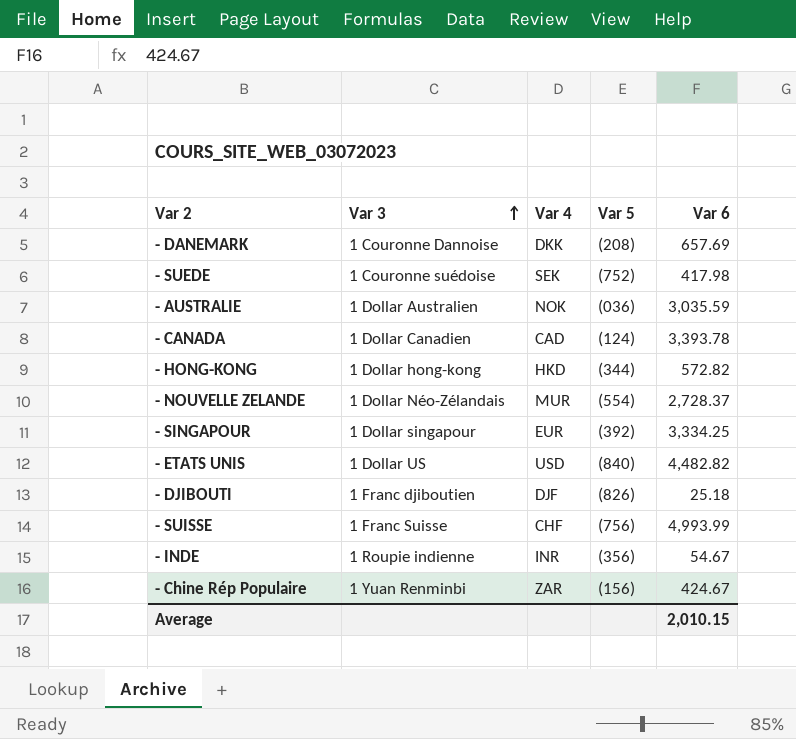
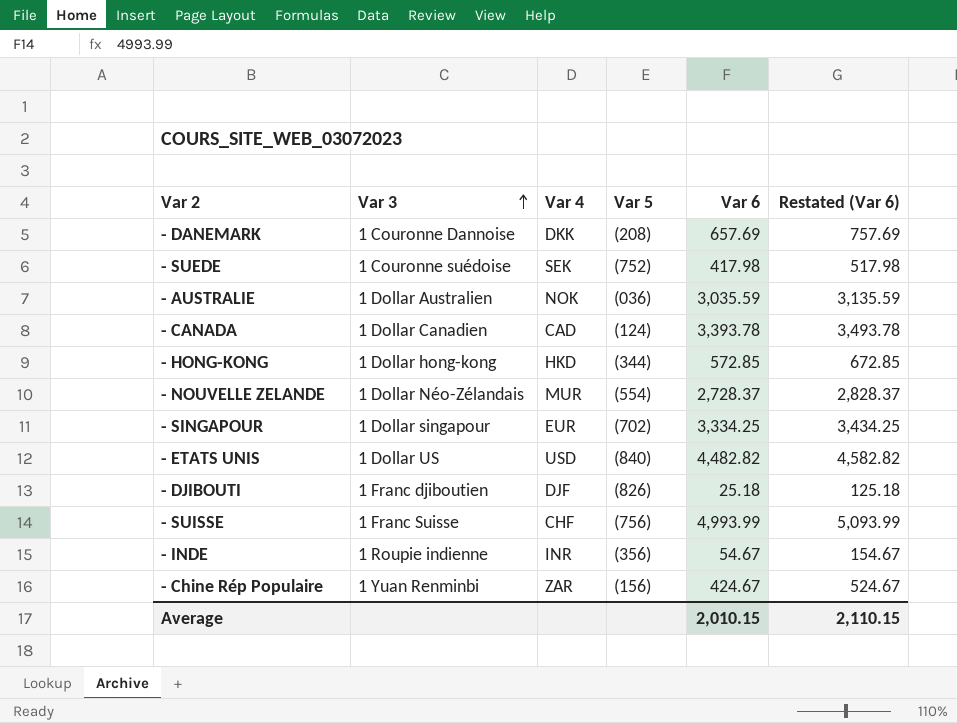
column Restated (Var 6) | formula: none -> [Var 6] + 100
- HONG-KONG | Var 6: 572.82 -> 572.85
- SINGAPOUR | Var 5: (392) -> (702)

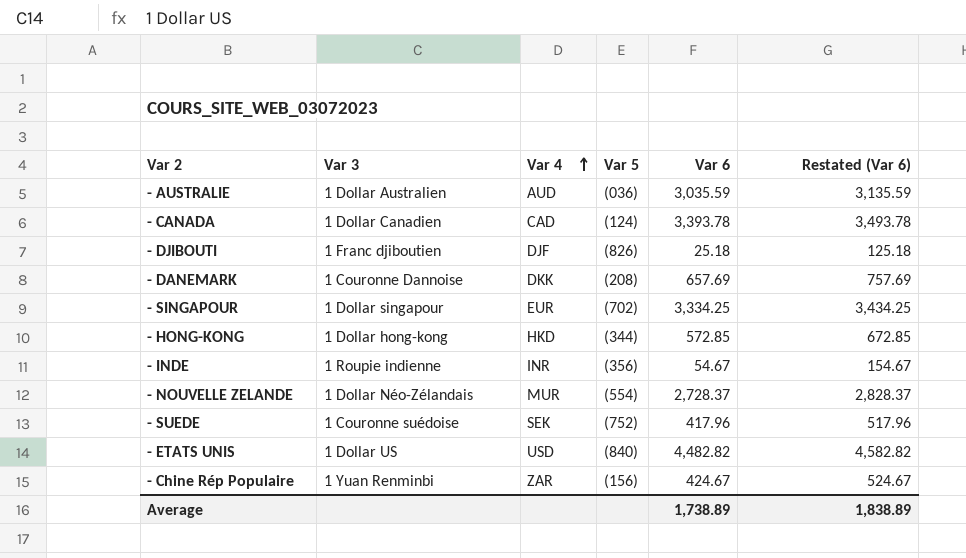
row order: Var 3 ascending -> Var 4 ascending
row - SUISSE: 1 Franc Suisse | CHF | (756) | 4,993.99 | 5,093.99 -> none
- AUSTRALIE | Var 4: NOK -> AUD
- SUEDE | Var 6: 417.98 -> 417.96
- SUEDE | Restated (Var 6): 517.98 -> 517.96
Average | Var 6: 2,010.15 -> 1,738.89
Average | Restated (Var 6): 2,110.15 -> 1,838.89

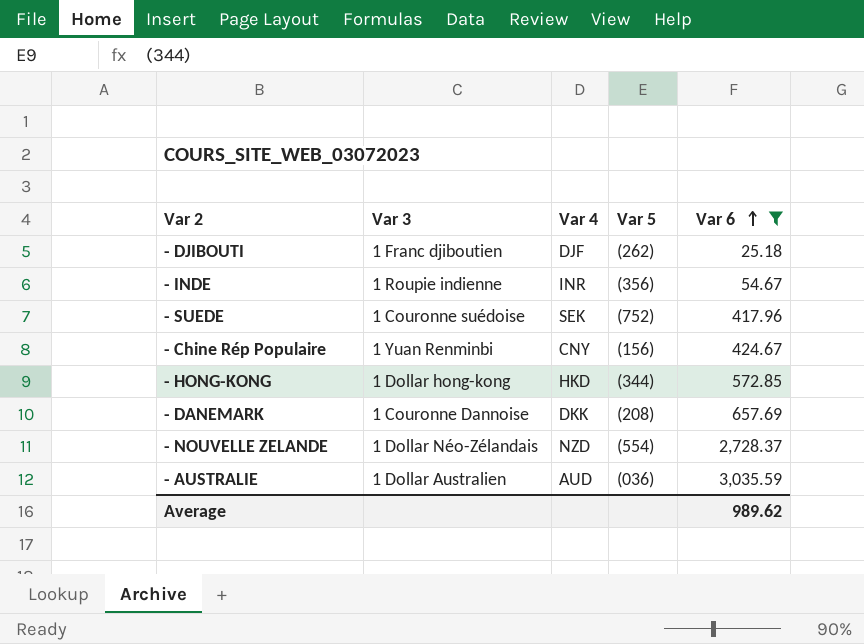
filter: none -> Var 6 <= 3,035.59
row order: Var 4 ascending -> Var 6 ascending
column Restated (Var 6) | formula: [Var 6] + 100 -> none
- DJIBOUTI | Var 5: (826) -> (262)
- Chine Rép Populaire | Var 4: ZAR -> CNY
- NOUVELLE ZELANDE | Var 4: MUR -> NZD
Average | Var 6: 1,738.89 -> 989.62

